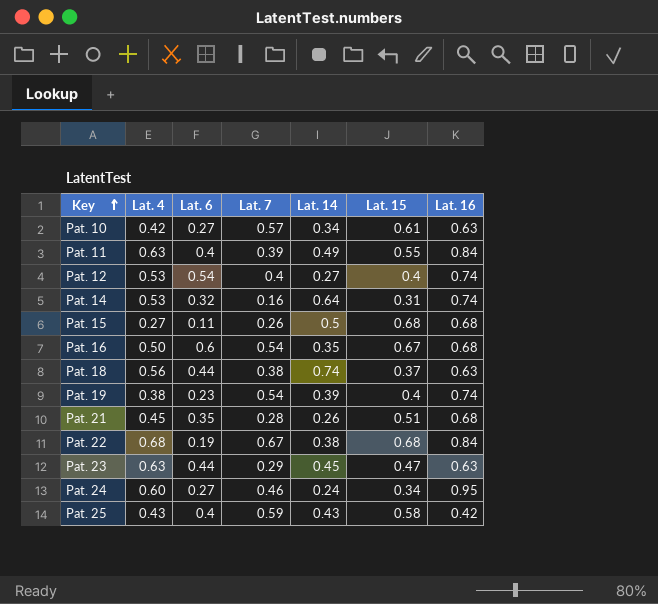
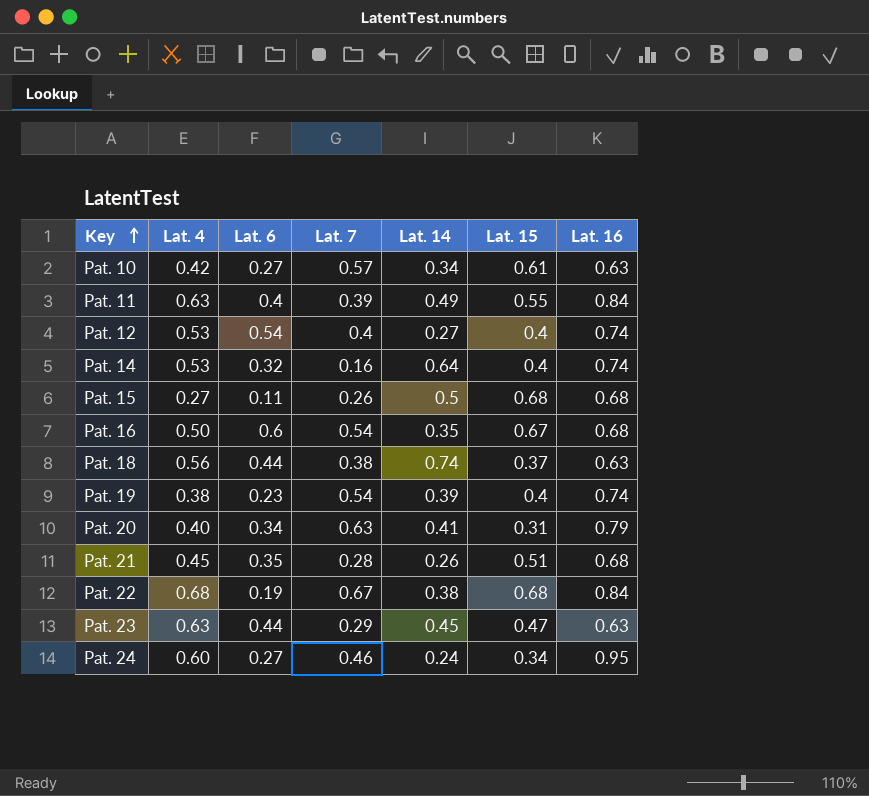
row Pat. 25: 0.43 | 0.4 | 0.59 | 0.43 | 0.58 | 0.42 -> none
Pat. 14 | Lat. 15: 0.31 -> 0.4
row Pat. 20: none -> 0.40 | 0.34 | 0.63 | 0.41 | 0.31 | 0.79

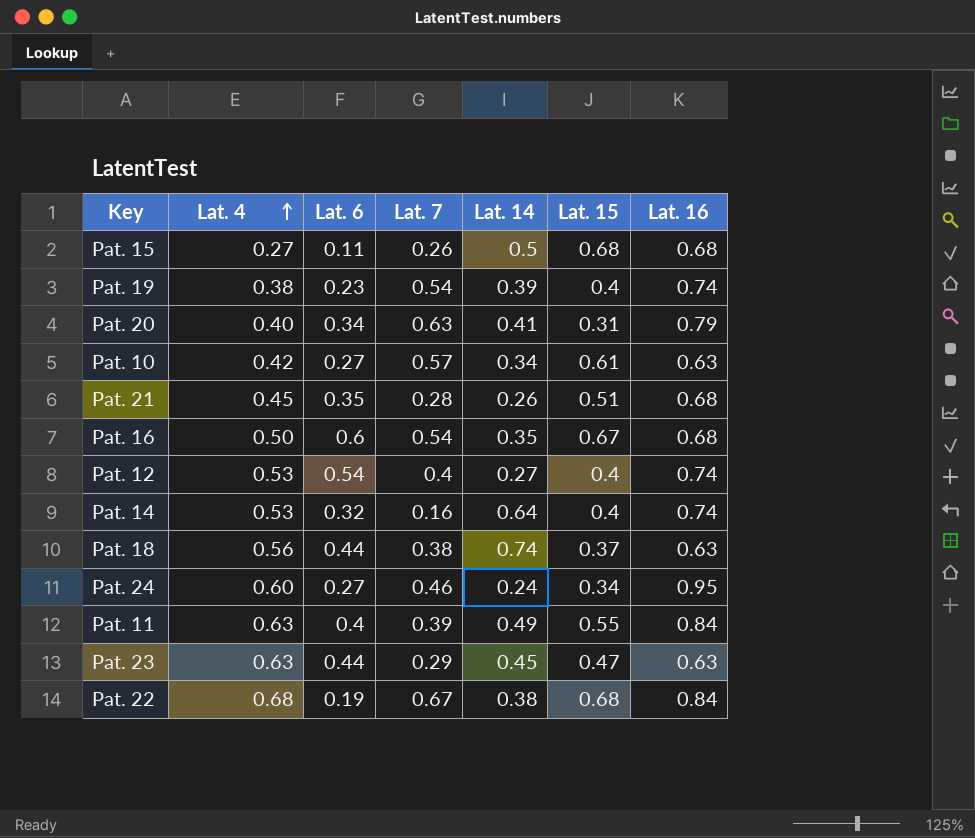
row order: Key ascending -> Lat. 4 ascending

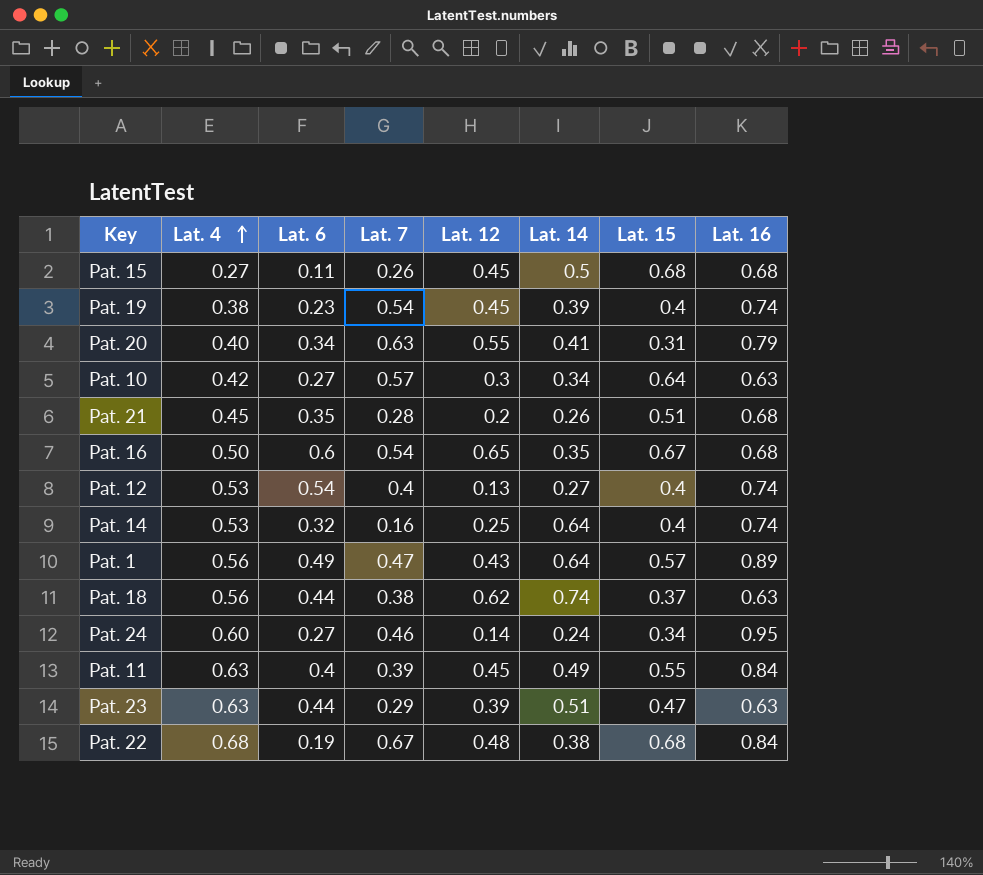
column Lat. 12 | position: none -> 5
Pat. 10 | Lat. 15: 0.61 -> 0.64
row Pat. 1: none -> 0.56 | 0.49 | 0.47 | 0.43 | 0.64 | 0.57 | 0.89
Pat. 23 | Lat. 14: 0.45 -> 0.51

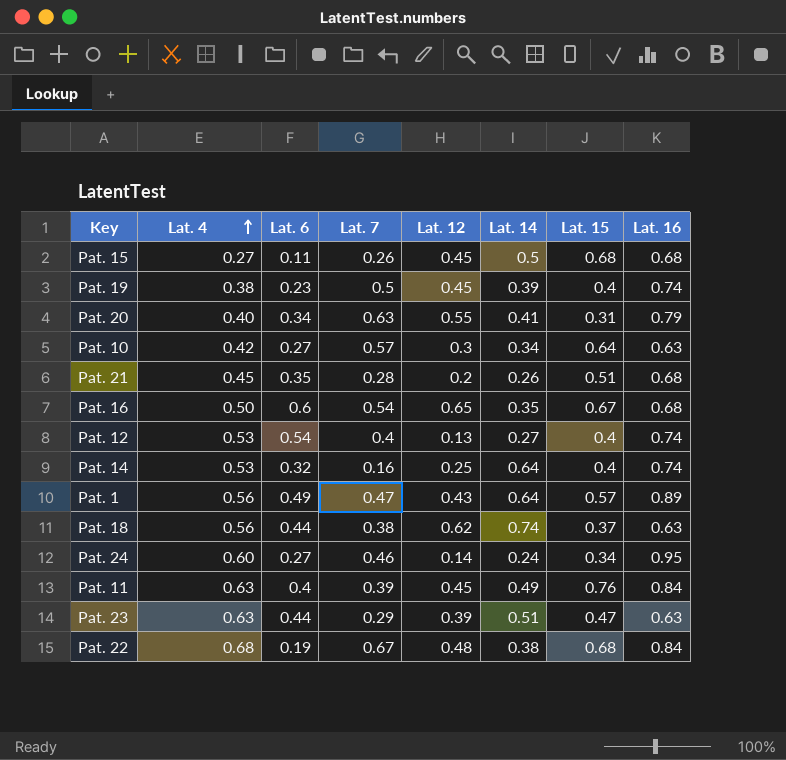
Pat. 19 | Lat. 7: 0.54 -> 0.5
Pat. 11 | Lat. 15: 0.55 -> 0.76

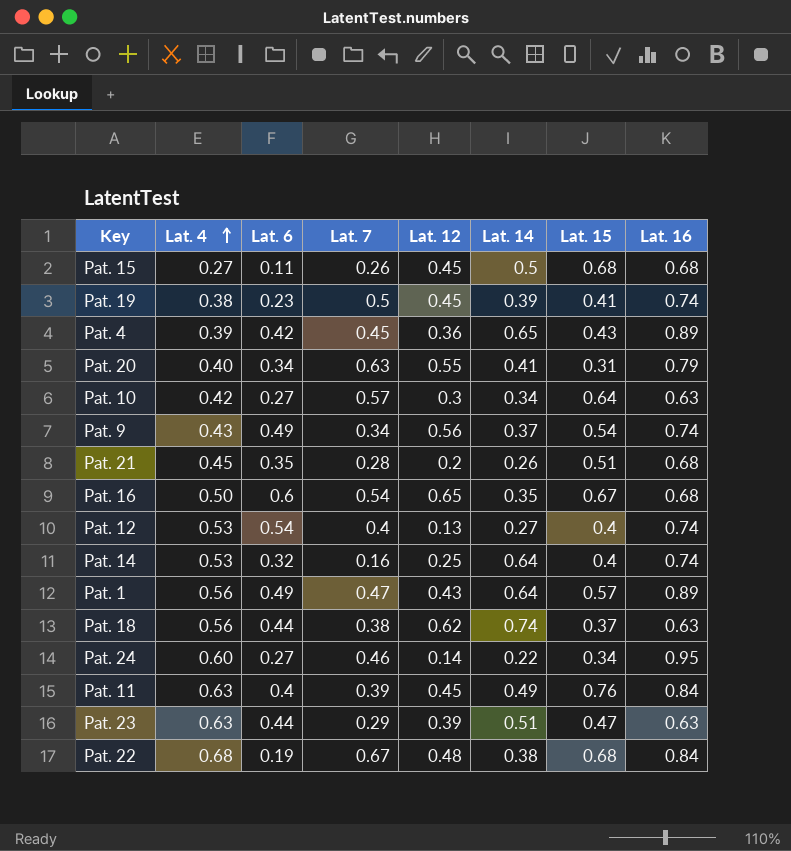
Pat. 19 | Lat. 15: 0.4 -> 0.41
row Pat. 4: none -> 0.39 | 0.42 | 0.45 | 0.36 | 0.65 | 0.43 | 0.89
row Pat. 9: none -> 0.43 | 0.49 | 0.34 | 0.56 | 0.37 | 0.54 | 0.74
Pat. 24 | Lat. 14: 0.24 -> 0.22

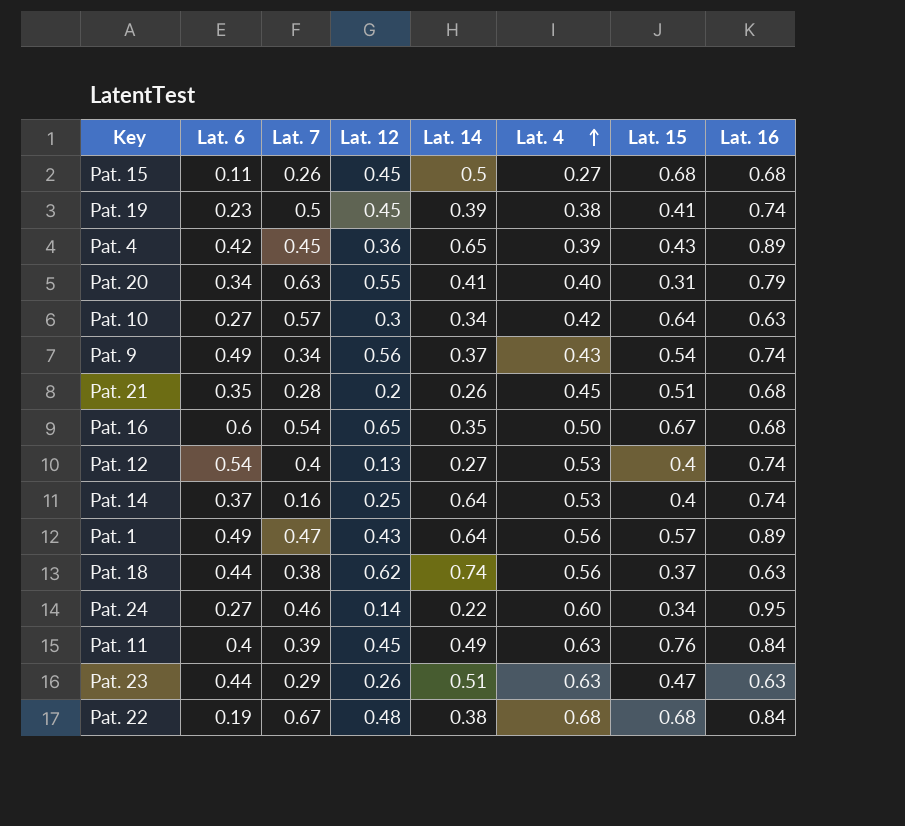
column Lat. 4 | position: 2 -> 6
Pat. 14 | Lat. 6: 0.32 -> 0.37
Pat. 23 | Lat. 12: 0.39 -> 0.26

